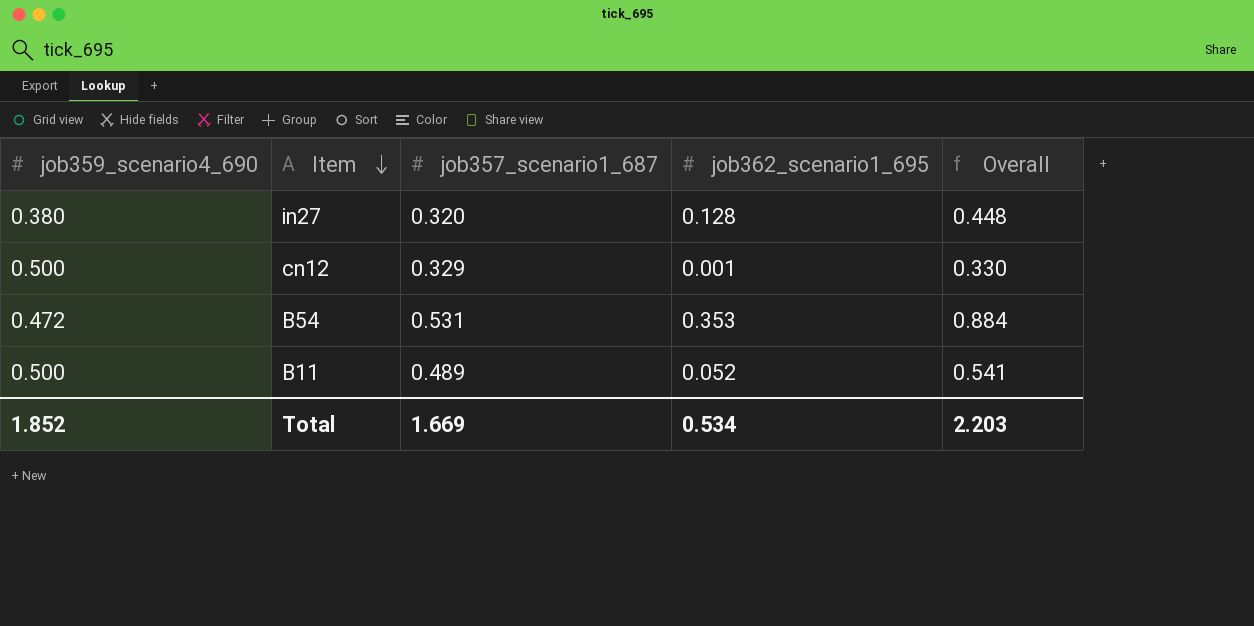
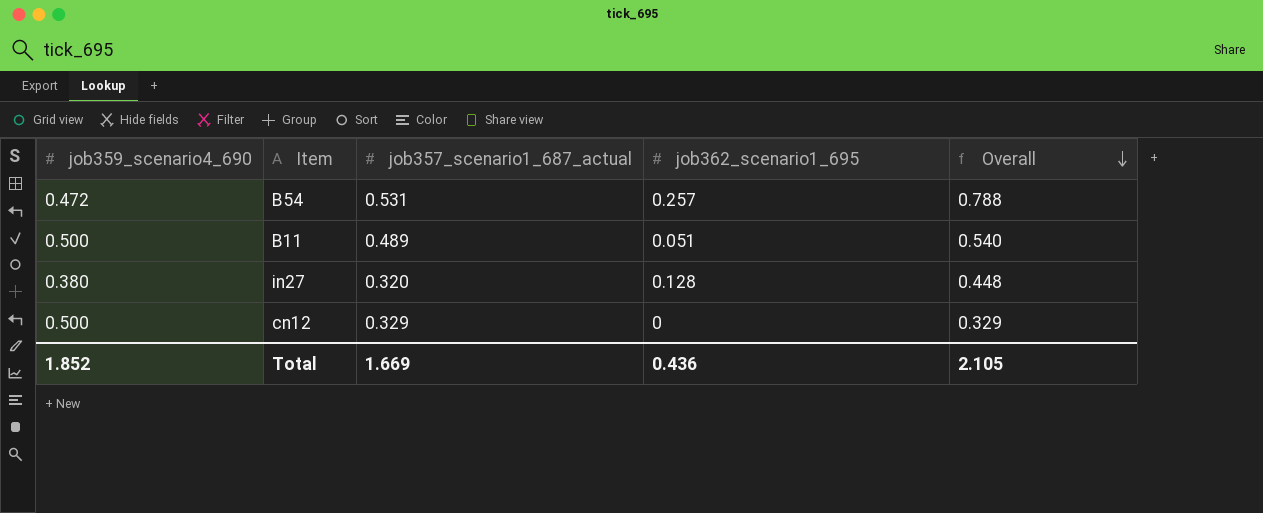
row order: Item descending -> Overall descending
column name: job357_scenario1_687 -> job357_scenario1_687_actual
B54 | job362_scenario1_695: 0.353 -> 0.257
B54 | Overall: 0.884 -> 0.788
B11 | job362_scenario1_695: 0.052 -> 0.051
B11 | Overall: 0.541 -> 0.540
cn12 | job362_scenario1_695: 0.001 -> 0
cn12 | Overall: 0.330 -> 0.329
Total | job362_scenario1_695: 0.534 -> 0.436
Total | Overall: 2.203 -> 2.105

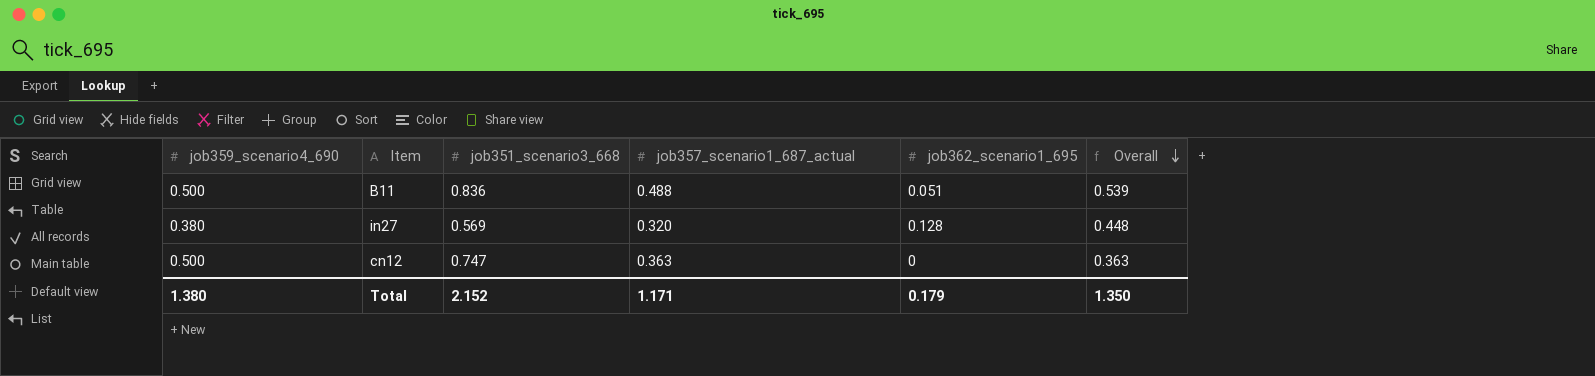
column job351_scenario3_668 | position: none -> 3
row B54: 0.472 | 0.531 | 0.257 | 0.788 -> none
B11 | job357_scenario1_687_actual: 0.489 -> 0.488
B11 | Overall: 0.540 -> 0.539
cn12 | job357_scenario1_687_actual: 0.329 -> 0.363
cn12 | Overall: 0.329 -> 0.363
Total | job359_scenario4_690: 1.852 -> 1.380
Total | job357_scenario1_687_actual: 1.669 -> 1.171
Total | job362_scenario1_695: 0.436 -> 0.179
Total | Overall: 2.105 -> 1.350

